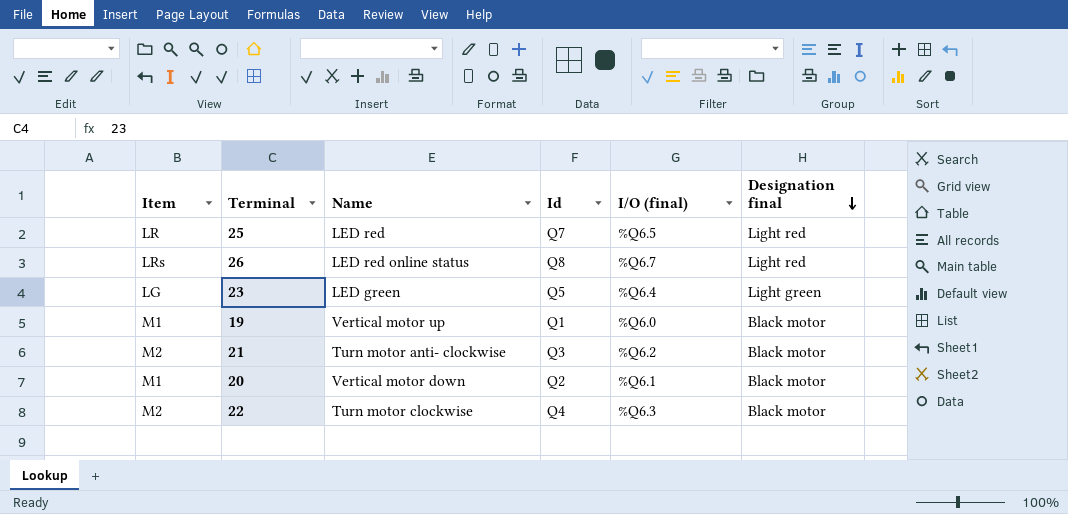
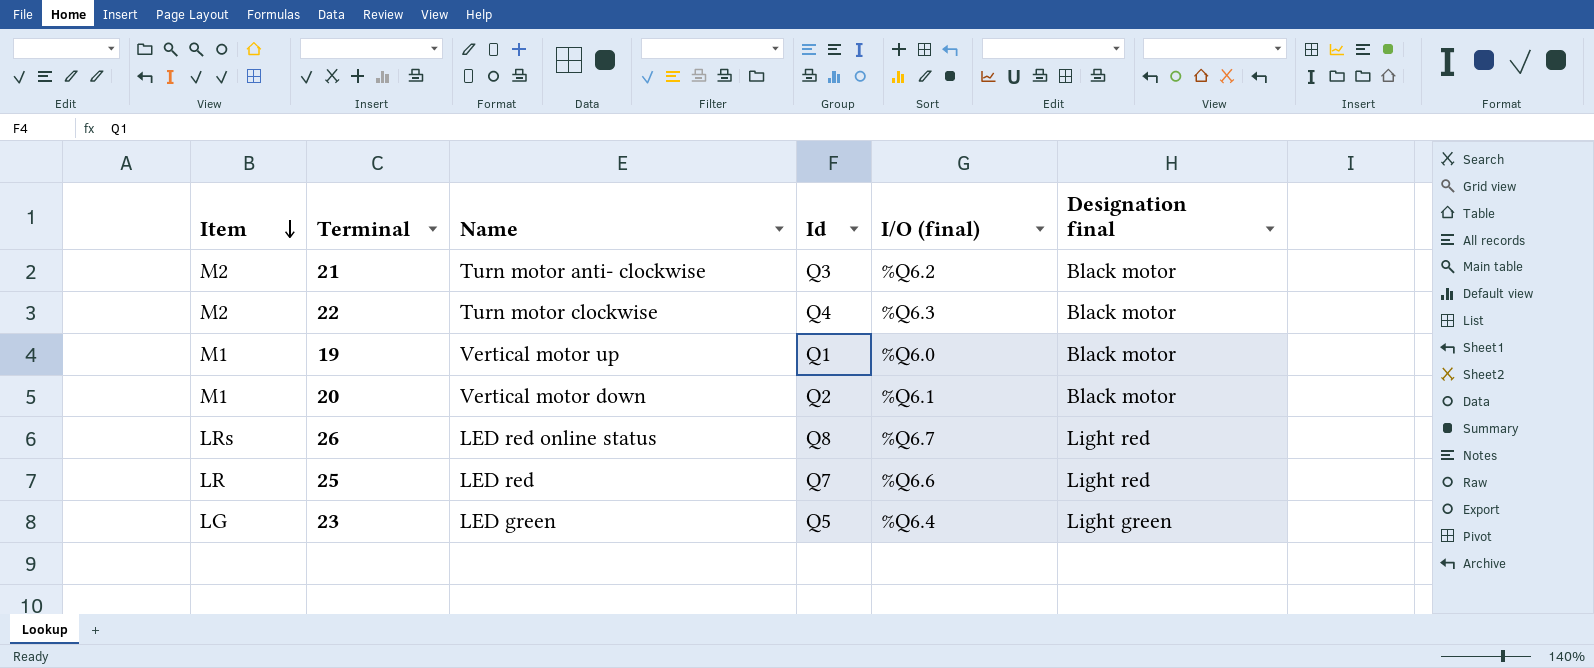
row order: Designation final descending -> Item descending
25 | I/O (final): %Q6.5 -> %Q6.6

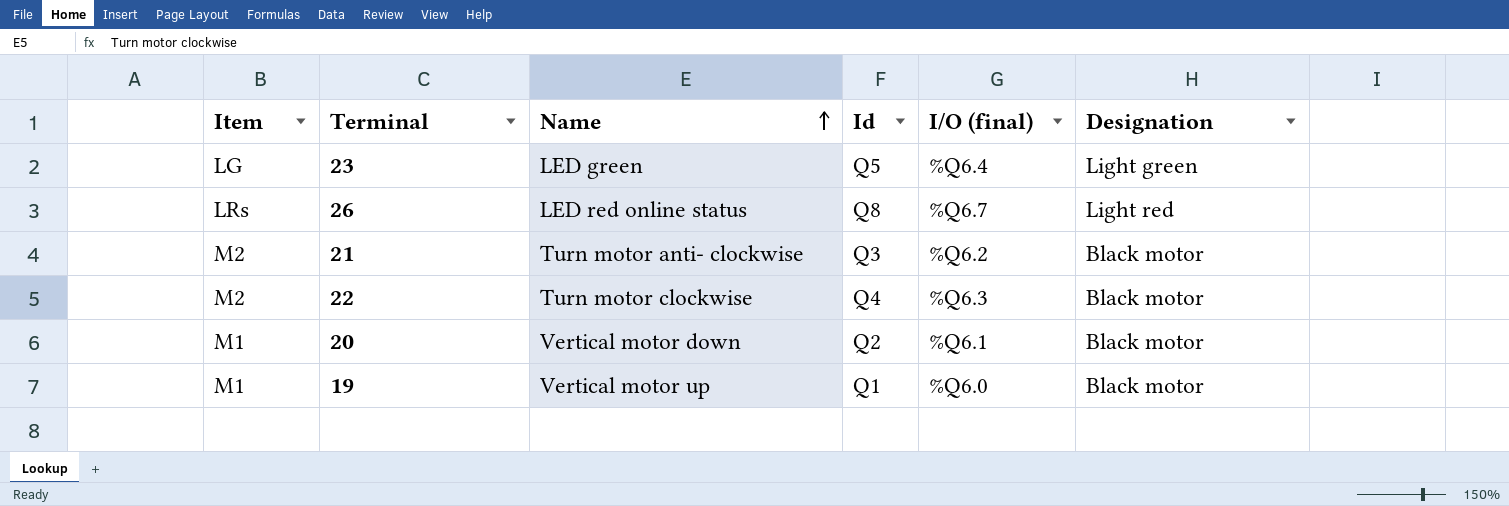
row order: Item descending -> Name ascending
column name: Designation final -> Designation
row 25: LR | LED red | Q7 | %Q6.6 | Light red -> none

